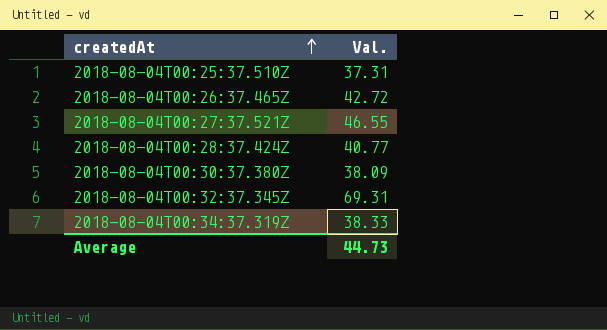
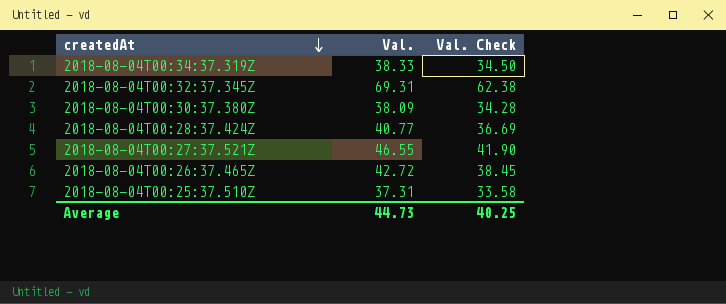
row order: createdAt ascending -> createdAt descending
column Val. Check | formula: none -> [Val.] * 0.9

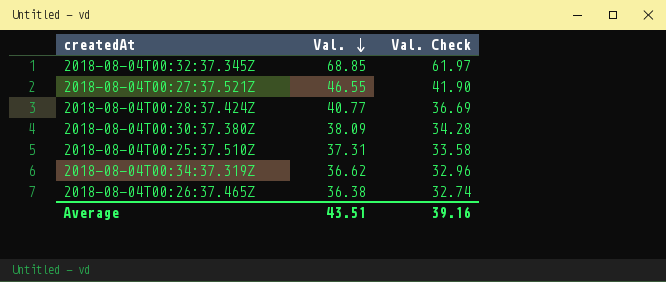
row order: createdAt descending -> Val. descending
2018-08-04T00:32:37.345Z | Val.: 69.31 -> 68.85
2018-08-04T00:32:37.345Z | Val. Check: 62.38 -> 61.97
2018-08-04T00:34:37.319Z | Val.: 38.33 -> 36.62
2018-08-04T00:34:37.319Z | Val. Check: 34.50 -> 32.96
2018-08-04T00:26:37.465Z | Val.: 42.72 -> 36.38
2018-08-04T00:26:37.465Z | Val. Check: 38.45 -> 32.74
Average | Val.: 44.73 -> 43.51
Average | Val. Check: 40.25 -> 39.16

